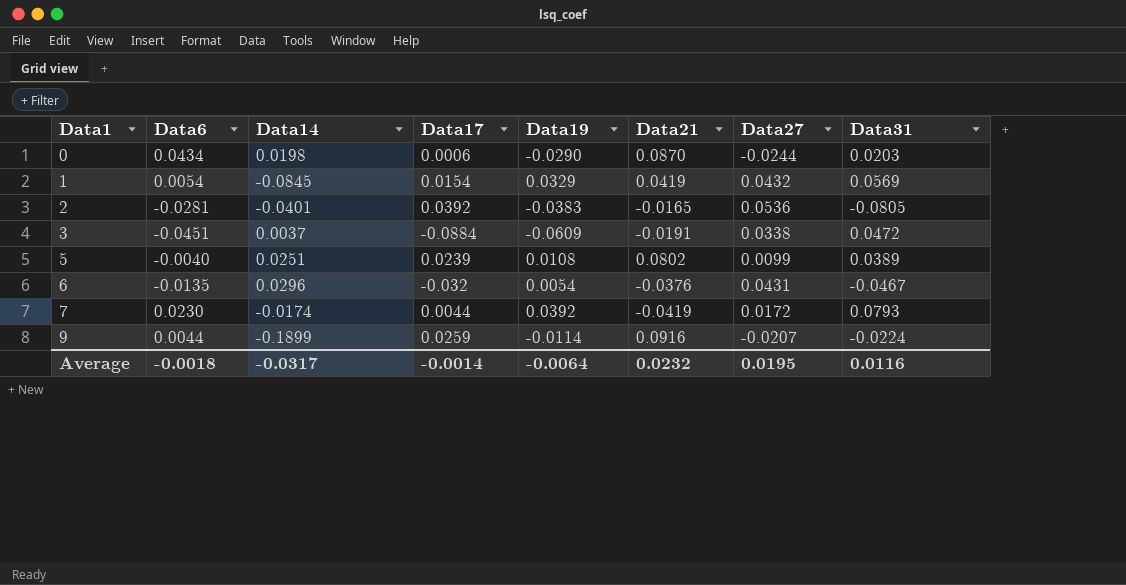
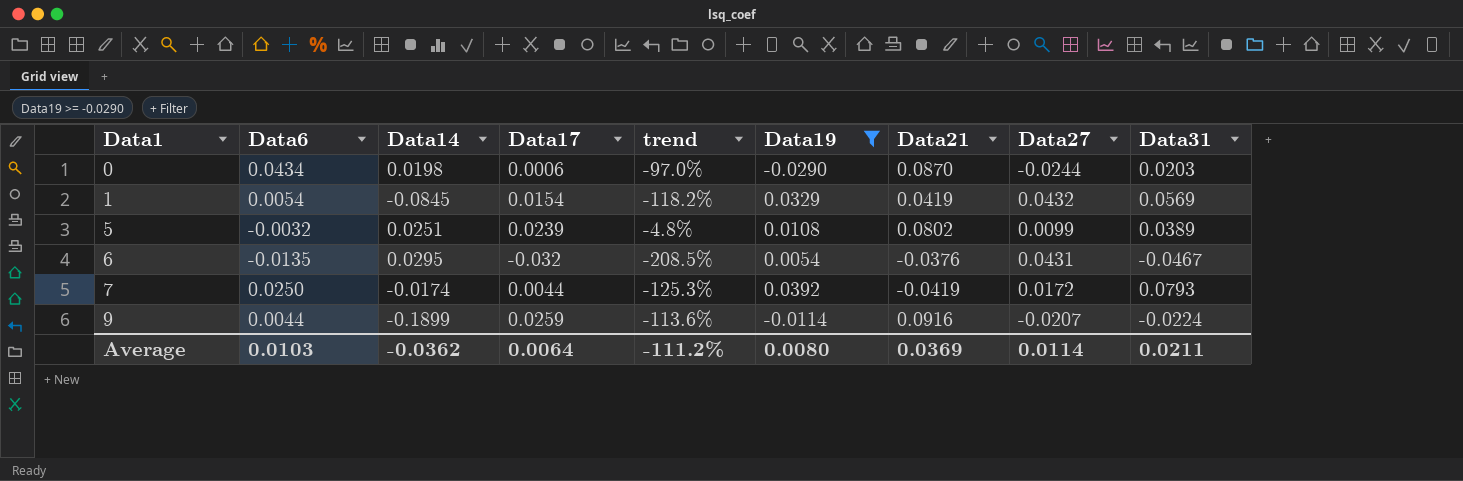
filter: none -> Data19 >= -0.0290
column trend | formula: none -> ([Data17] - [Data14]) / [Data14]
5 | Data6: -0.0040 -> -0.0032
6 | Data14: 0.0296 -> 0.0295
7 | Data6: 0.0230 -> 0.0250
Average | Data6: -0.0018 -> 0.0103
Average | Data14: -0.0317 -> -0.0362
Average | Data17: -0.0014 -> 0.0064
Average | Data19: -0.0064 -> 0.0080
Average | Data21: 0.0232 -> 0.0369
Average | Data27: 0.0195 -> 0.0114
Average | Data31: 0.0116 -> 0.0211

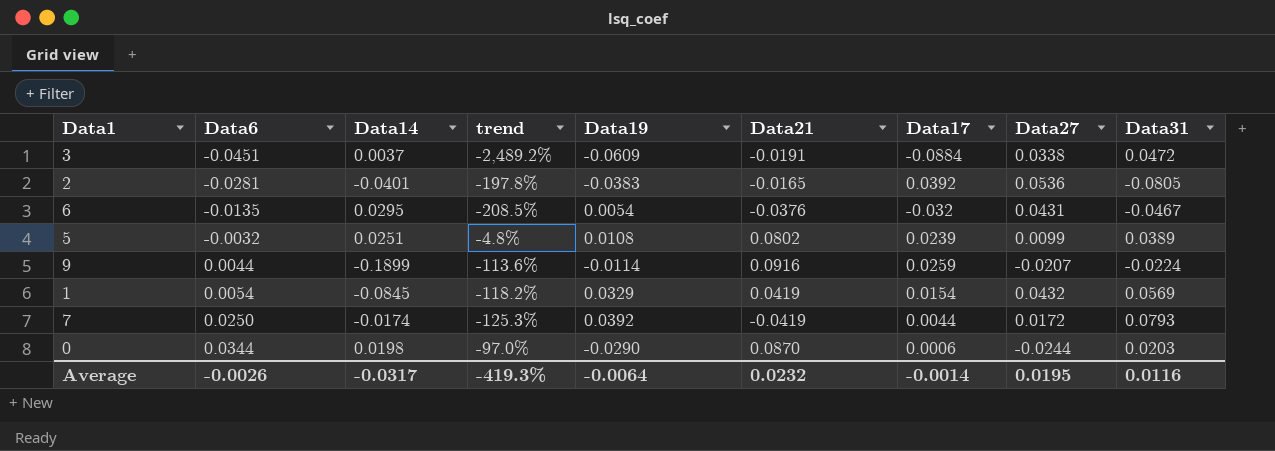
filter: Data19 >= -0.0290 -> none
row order: Data1 ascending -> Data6 ascending
column Data17 | position: 4 -> 7
0 | Data6: 0.0434 -> 0.0344
Average | Data6: 0.0103 -> -0.0026
Average | Data14: -0.0362 -> -0.0317
Average | trend: -111.2% -> -419.3%
Average | Data19: 0.0080 -> -0.0064
Average | Data21: 0.0369 -> 0.0232
Average | Data17: 0.0064 -> -0.0014
Average | Data27: 0.0114 -> 0.0195
Average | Data31: 0.0211 -> 0.0116

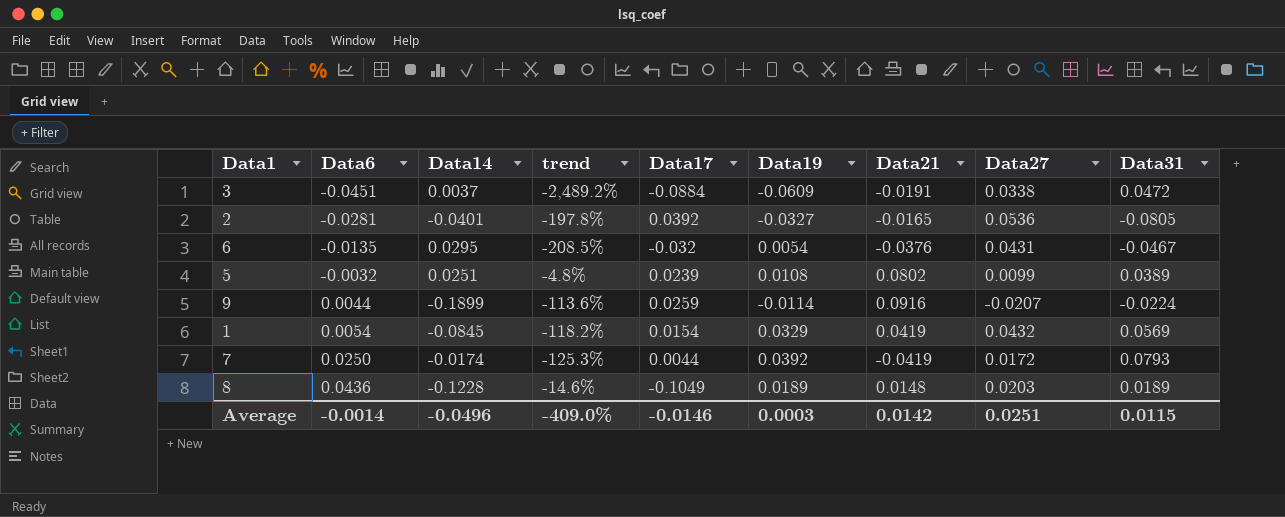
column Data17 | position: 7 -> 5
row 0: 0.0344 | 0.0198 | -97.0% | -0.0290 | 0.0870 | 0.0006 | -0.0244 | 0.0203 -> none
2 | Data19: -0.0383 -> -0.0327
row 8: none -> 0.0436 | -0.1228 | -14.6% | -0.1049 | 0.0189 | 0.0148 | 0.0203 | 0.0189
Average | Data6: -0.0026 -> -0.0014
Average | Data14: -0.0317 -> -0.0496
Average | trend: -419.3% -> -409.0%
Average | Data17: -0.0014 -> -0.0146
Average | Data19: -0.0064 -> 0.0003
Average | Data21: 0.0232 -> 0.0142
Average | Data27: 0.0195 -> 0.0251
Average | Data31: 0.0116 -> 0.0115

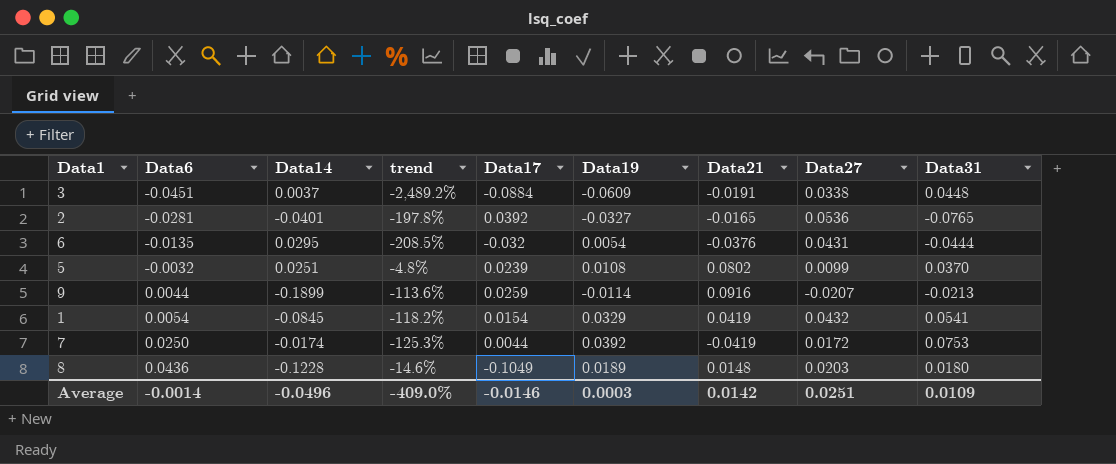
3 | Data31: 0.0472 -> 0.0448
2 | Data31: -0.0805 -> -0.0765
6 | Data31: -0.0467 -> -0.0444
5 | Data31: 0.0389 -> 0.0370
9 | Data31: -0.0224 -> -0.0213
1 | Data31: 0.0569 -> 0.0541
7 | Data31: 0.0793 -> 0.0753
8 | Data31: 0.0189 -> 0.0180
Average | Data31: 0.0115 -> 0.0109

